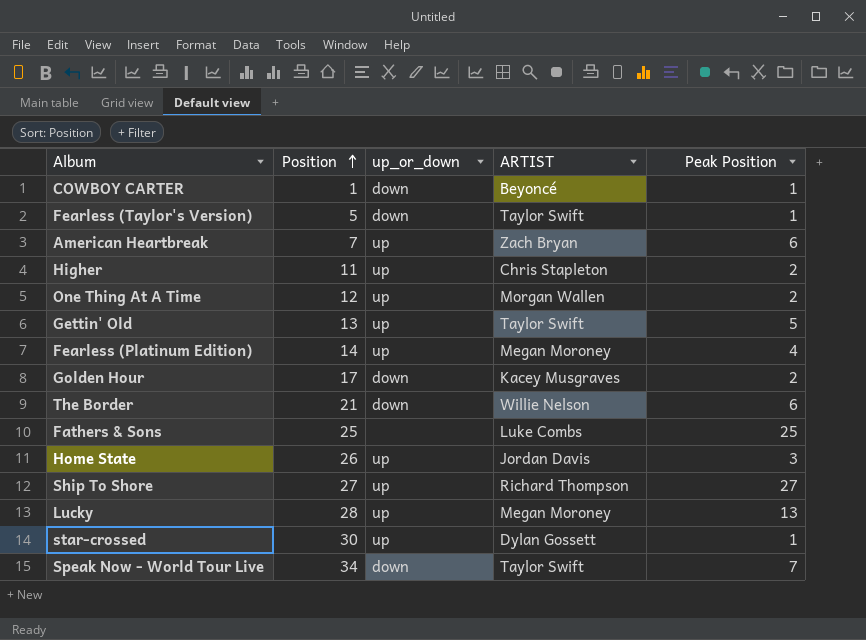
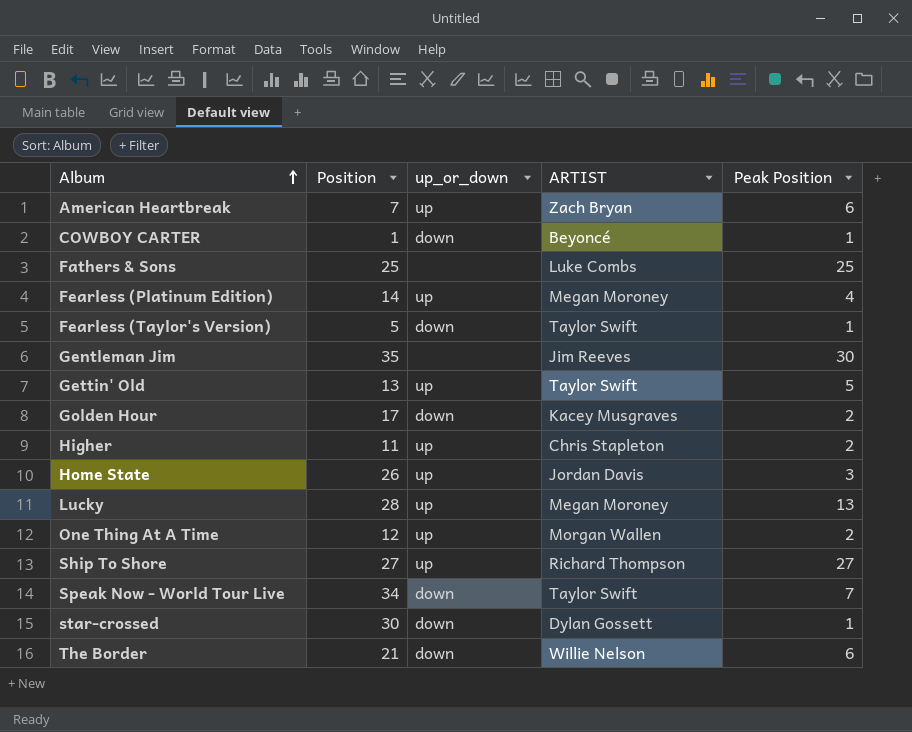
row order: Position ascending -> Album ascending
row Gentleman Jim: none -> 35 | none | Jim Reeves | 30
star-crossed | up_or_down: up -> down

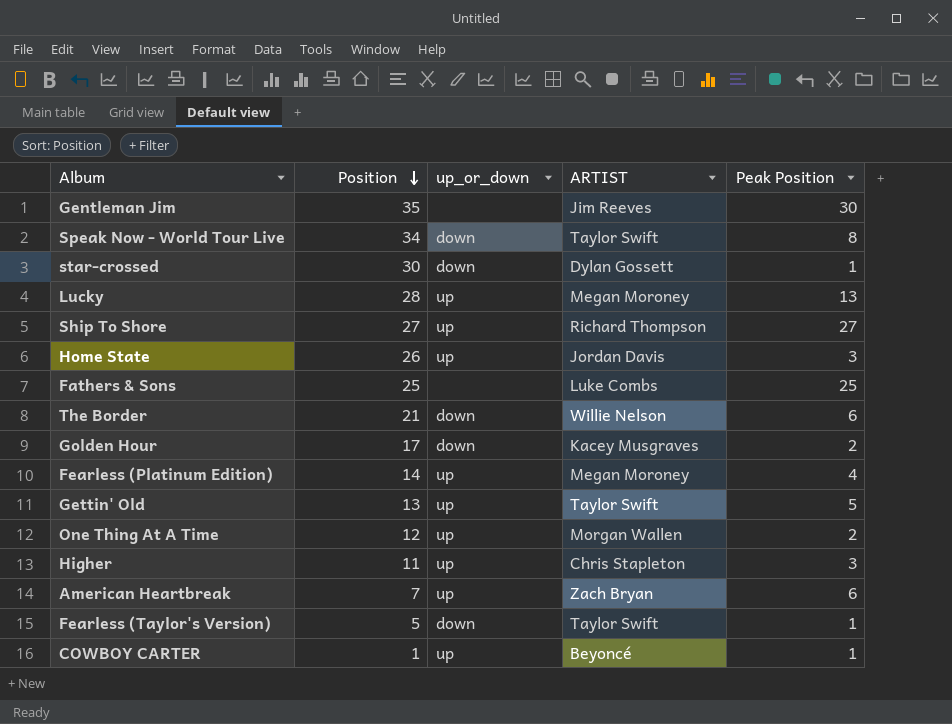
row order: Album ascending -> Position descending
Speak Now - World Tour Live | Peak Position: 7 -> 8
Higher | Peak Position: 2 -> 3
COWBOY CARTER | up_or_down: down -> up

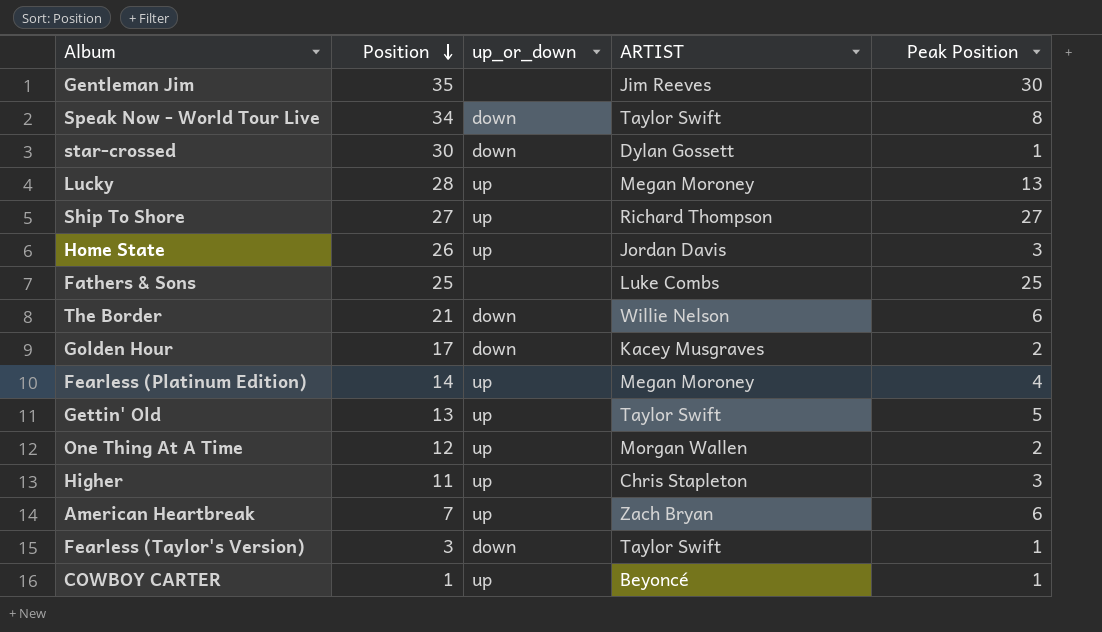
Fearless (Taylor's Version) | Position: 5 -> 3

